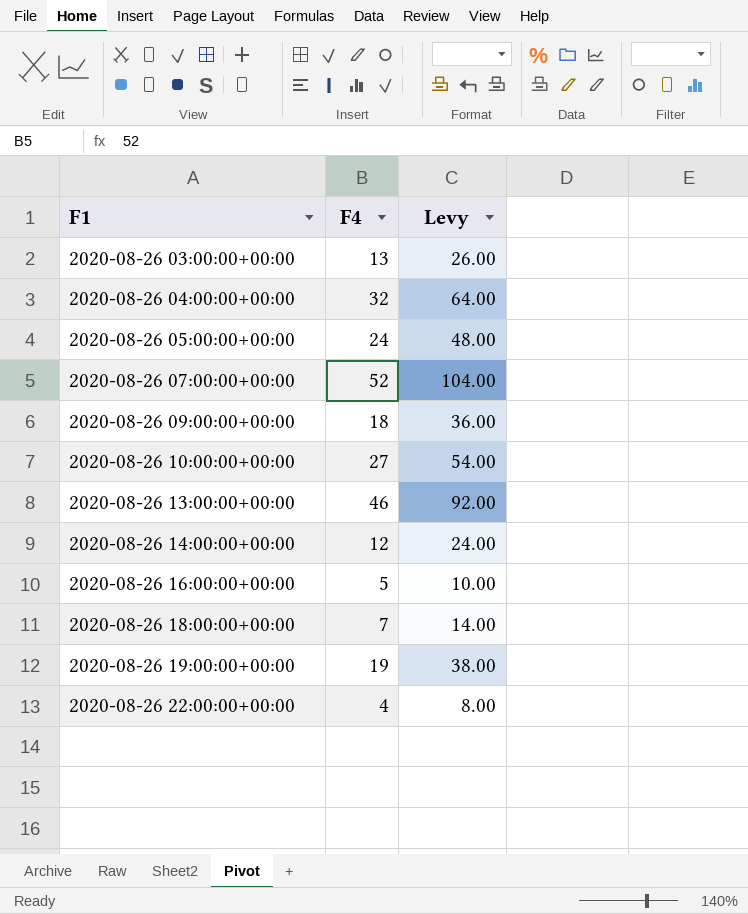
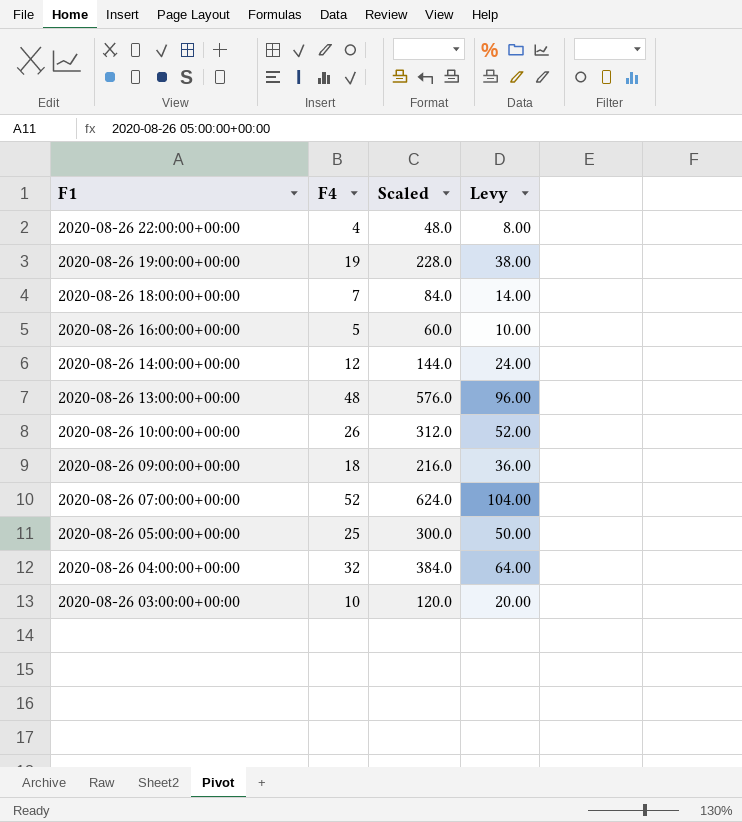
row order: F1 ascending -> F1 descending
column Scaled | formula: none -> [F4] * 12
2020-08-26 13:00:00+00:00 | F4: 46 -> 48
2020-08-26 13:00:00+00:00 | Levy: 92.00 -> 96.00
2020-08-26 10:00:00+00:00 | F4: 27 -> 26
2020-08-26 10:00:00+00:00 | Levy: 54.00 -> 52.00
2020-08-26 05:00:00+00:00 | F4: 24 -> 25
2020-08-26 05:00:00+00:00 | Levy: 48.00 -> 50.00
2020-08-26 03:00:00+00:00 | F4: 13 -> 10
2020-08-26 03:00:00+00:00 | Levy: 26.00 -> 20.00

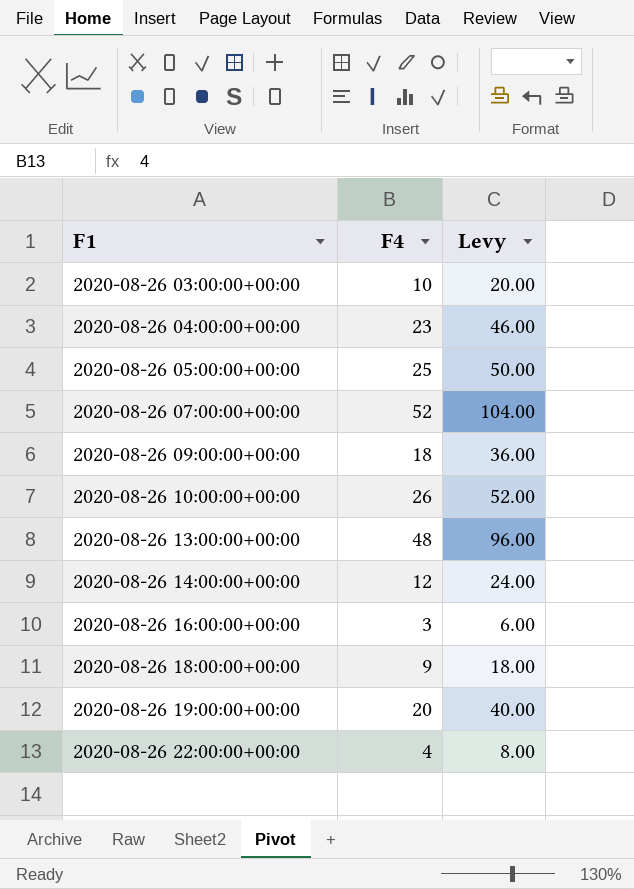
row order: F1 descending -> F1 ascending
column Scaled | formula: [F4] * 12 -> none
2020-08-26 04:00:00+00:00 | F4: 32 -> 23
2020-08-26 04:00:00+00:00 | Levy: 64.00 -> 46.00
2020-08-26 16:00:00+00:00 | F4: 5 -> 3
2020-08-26 16:00:00+00:00 | Levy: 10.00 -> 6.00
2020-08-26 18:00:00+00:00 | F4: 7 -> 9
2020-08-26 18:00:00+00:00 | Levy: 14.00 -> 18.00
2020-08-26 19:00:00+00:00 | F4: 19 -> 20
2020-08-26 19:00:00+00:00 | Levy: 38.00 -> 40.00

